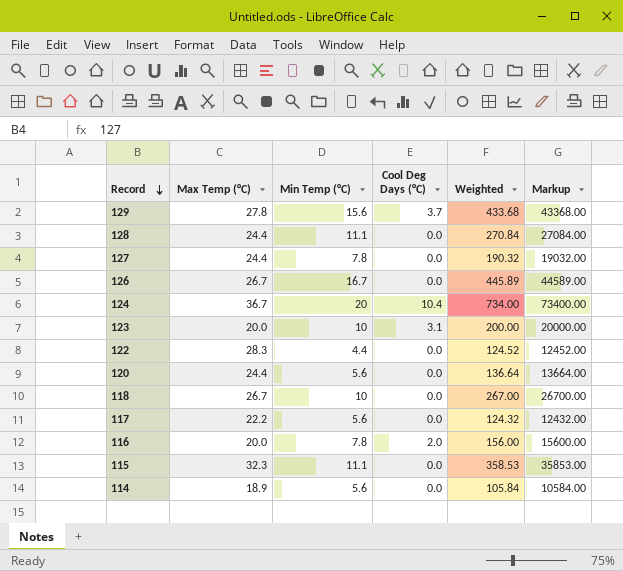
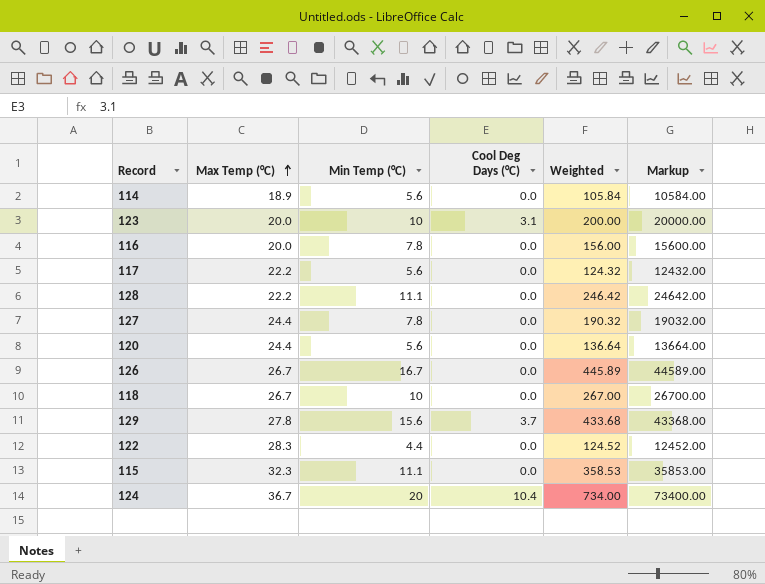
row order: Record descending -> Max Temp (°C) ascending
116 | Cool Deg Days (°C): 2.0 -> 0.0
128 | Max Temp (°C): 24.4 -> 22.2
128 | Weighted: 270.84 -> 246.42
128 | Markup: 27084.00 -> 24642.00

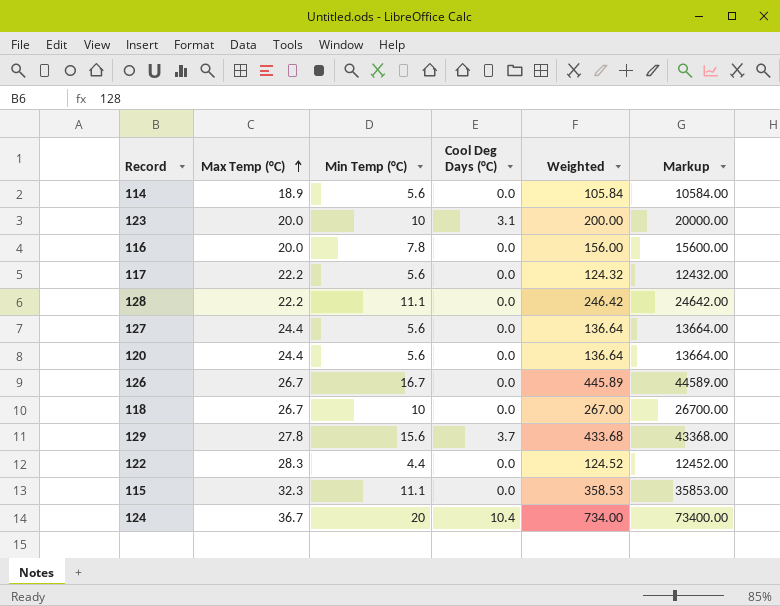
127 | Min Temp (°C): 7.8 -> 5.6
127 | Weighted: 190.32 -> 136.64
127 | Markup: 19032.00 -> 13664.00

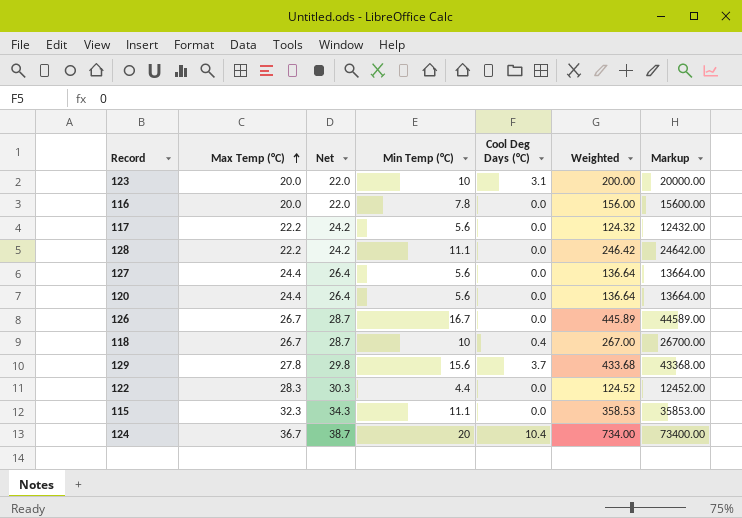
column Net | formula: none -> [Max Temp (°C)] + 2
row 114: 18.9 | 5.6 | 0.0 | 105.84 | 10584.00 -> none
118 | Cool Deg Days (°C): 0.0 -> 0.4

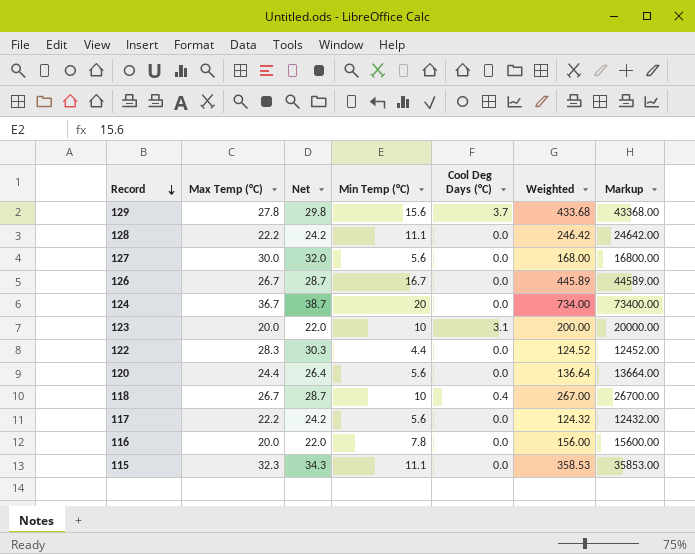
row order: Max Temp (°C) ascending -> Record descending
127 | Max Temp (°C): 24.4 -> 30.0
127 | Net: 26.4 -> 32.0
127 | Weighted: 136.64 -> 168.00
127 | Markup: 13664.00 -> 16800.00
124 | Cool Deg Days (°C): 10.4 -> 0.0

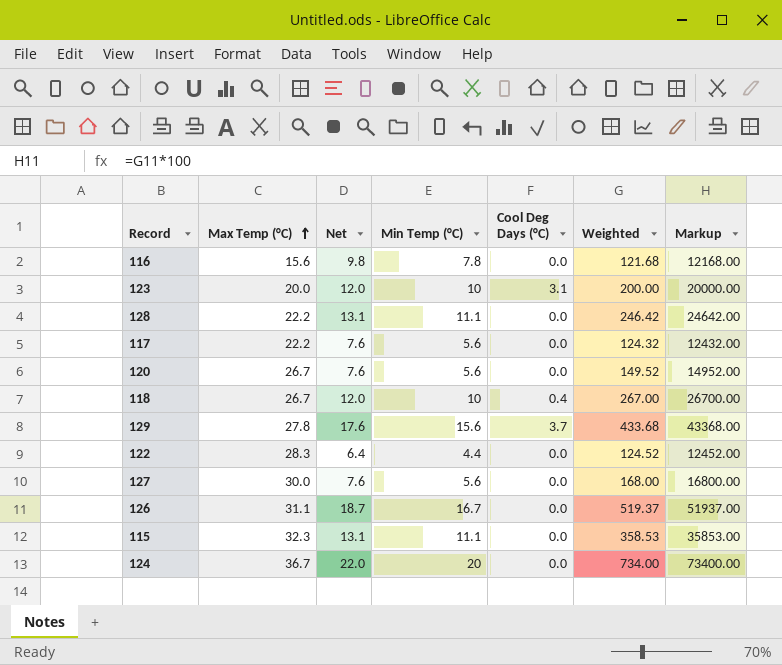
row order: Record descending -> Max Temp (°C) ascending
column Net | formula: [Max Temp (°C)] + 2 -> [Min Temp (°C)] + 2
116 | Max Temp (°C): 20.0 -> 15.6
116 | Weighted: 156.00 -> 121.68
116 | Markup: 15600.00 -> 12168.00
120 | Max Temp (°C): 24.4 -> 26.7
120 | Weighted: 136.64 -> 149.52
120 | Markup: 13664.00 -> 14952.00
126 | Max Temp (°C): 26.7 -> 31.1
126 | Weighted: 445.89 -> 519.37
126 | Markup: 44589.00 -> 51937.00

